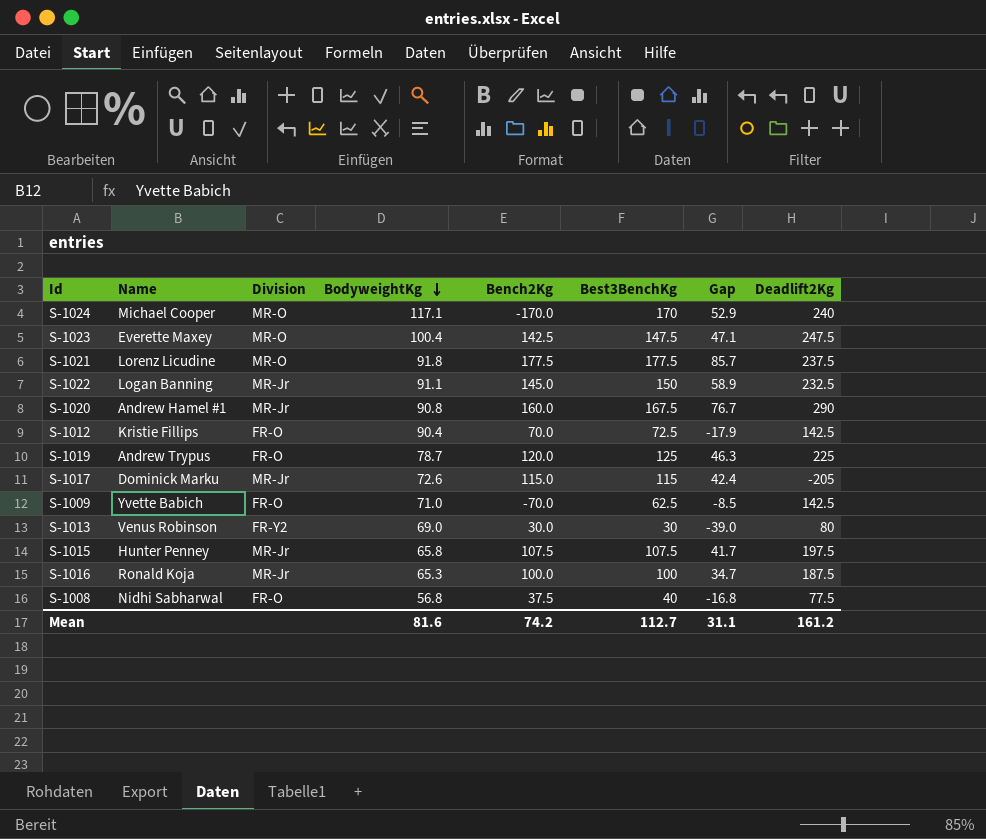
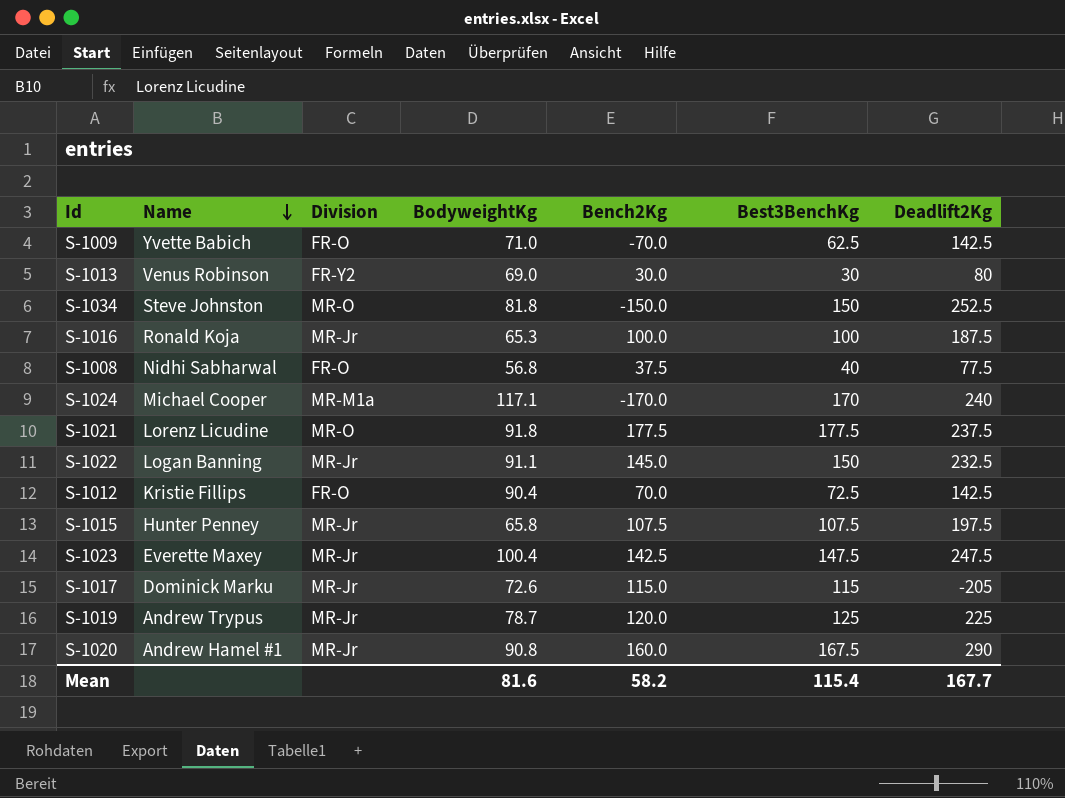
row order: BodyweightKg descending -> Name descending
column Gap | formula: [Best3BenchKg] - [BodyweightKg] -> none
row S-1034: none -> Steve Johnston | MR-O | 81.8 | -150.0 | 150 | 252.5
S-1024 | Division: MR-O -> MR-M1a
S-1023 | Division: MR-O -> MR-Jr
S-1019 | Division: FR-O -> MR-Jr
Mean | Bench2Kg: 74.2 -> 58.2
Mean | Best3BenchKg: 112.7 -> 115.4
Mean | Deadlift2Kg: 161.2 -> 167.7

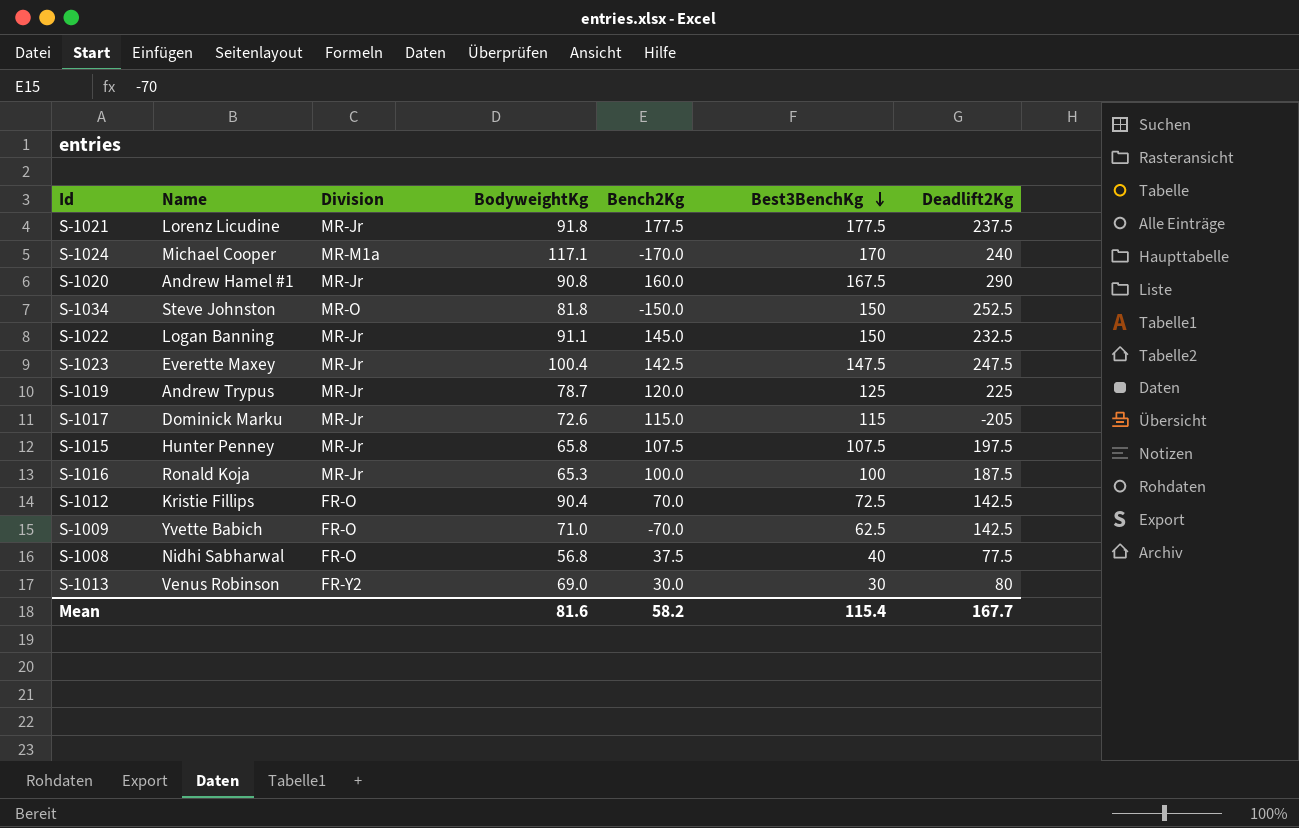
row order: Name descending -> Best3BenchKg descending
S-1021 | Division: MR-O -> MR-Jr

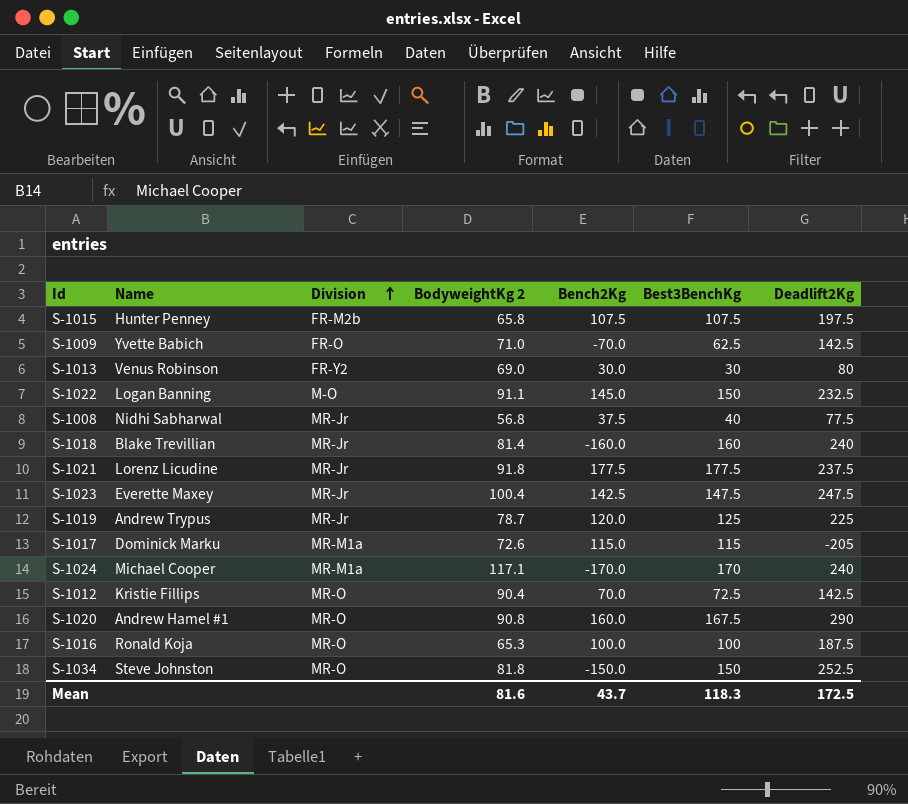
row order: Best3BenchKg descending -> Division ascending
column name: BodyweightKg -> BodyweightKg 2
S-1015 | Division: MR-Jr -> FR-M2b
S-1022 | Division: MR-Jr -> M-O
S-1008 | Division: FR-O -> MR-Jr
row S-1018: none -> Blake Trevillian | MR-Jr | 81.4 | -160.0 | 160 | 240
S-1017 | Division: MR-Jr -> MR-M1a
S-1012 | Division: FR-O -> MR-O
S-1020 | Division: MR-Jr -> MR-O
S-1016 | Division: MR-Jr -> MR-O
Mean | Bench2Kg: 58.2 -> 43.7
Mean | Best3BenchKg: 115.4 -> 118.3
Mean | Deadlift2Kg: 167.7 -> 172.5

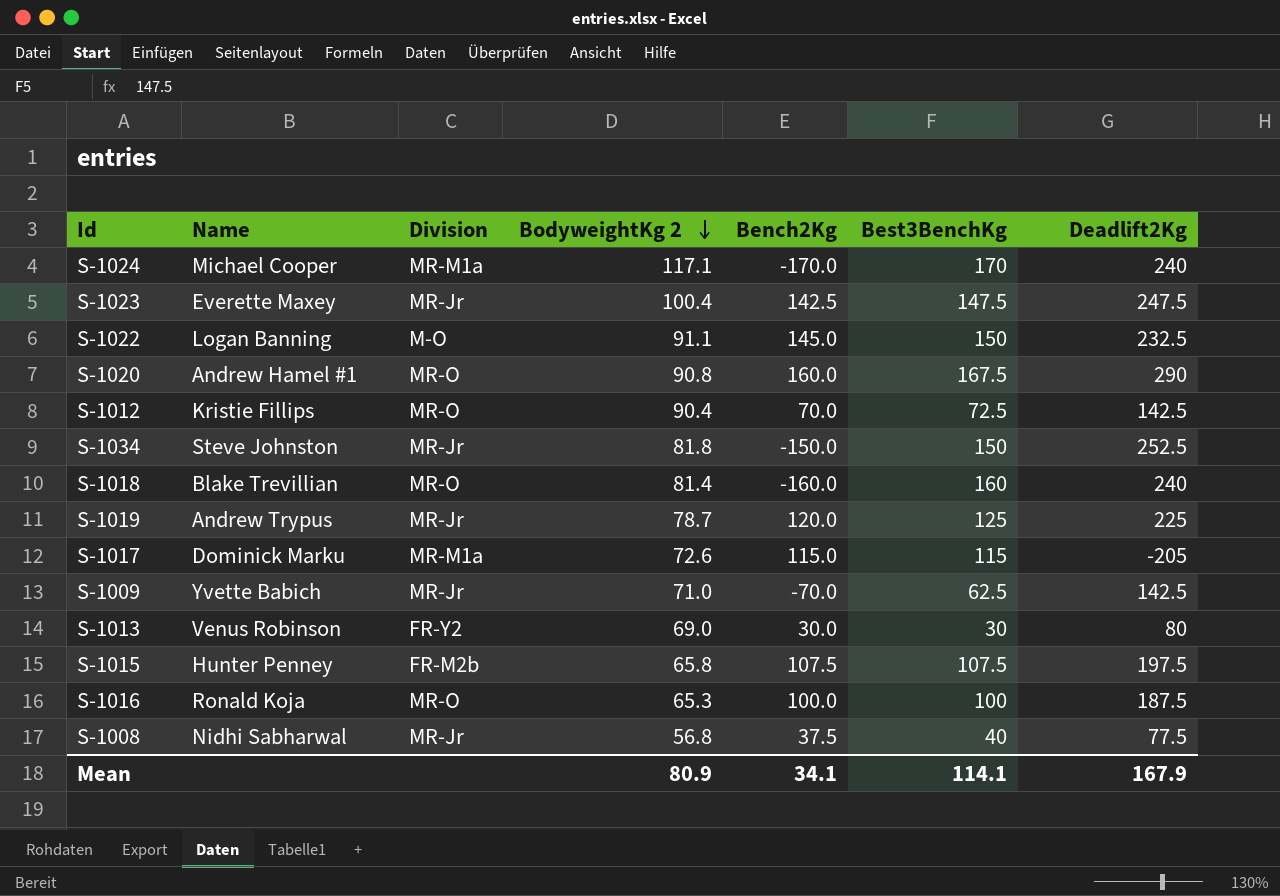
row order: Division ascending -> BodyweightKg 2 descending
row S-1021: Lorenz Licudine | MR-Jr | 91.8 | 177.5 | 177.5 | 237.5 -> none
S-1034 | Division: MR-O -> MR-Jr
S-1018 | Division: MR-Jr -> MR-O
S-1009 | Division: FR-O -> MR-Jr
Mean | BodyweightKg 2: 81.6 -> 80.9
Mean | Bench2Kg: 43.7 -> 34.1
Mean | Best3BenchKg: 118.3 -> 114.1
Mean | Deadlift2Kg: 172.5 -> 167.9

